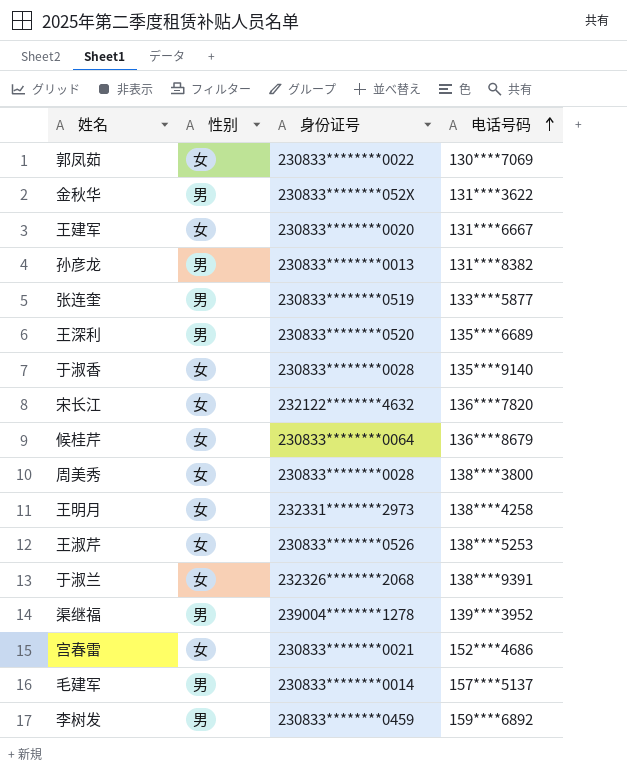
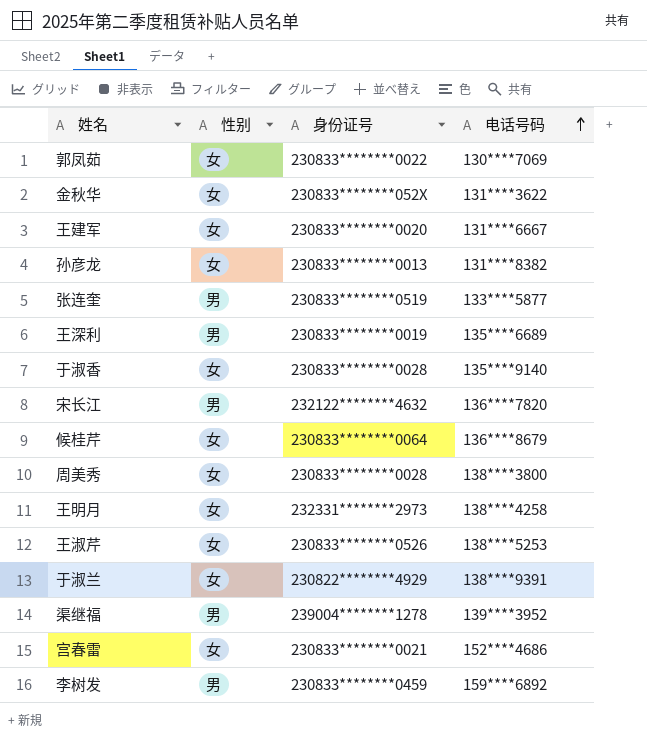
row 毛建军: 男 | 230833********0014 | 157****5137 -> none
金秋华 | 性别: 男 -> 女
孙彦龙 | 性别: 男 -> 女
王深利 | 身份证号: 230833********0520 -> 230833********0019
宋长江 | 性别: 女 -> 男
于淑兰 | 身份证号: 232326********2068 -> 230822********4929

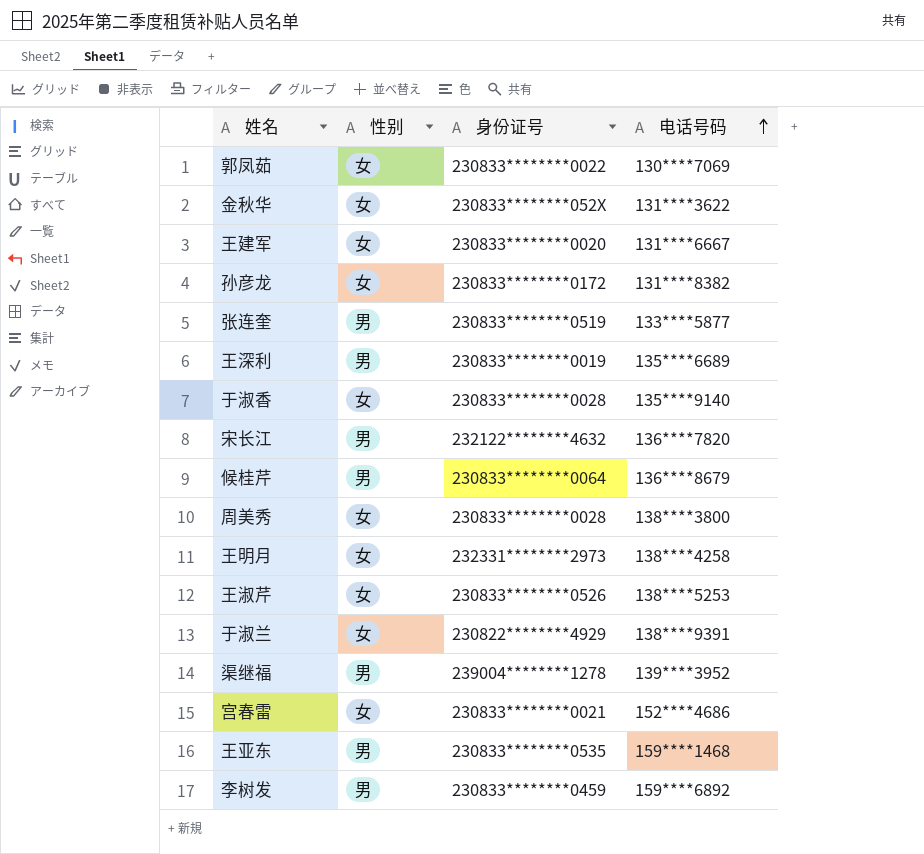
孙彦龙 | 身份证号: 230833********0013 -> 230833********0172
候桂芹 | 性别: 女 -> 男
row 王亚东: none -> 男 | 230833********0535 | 159****1468

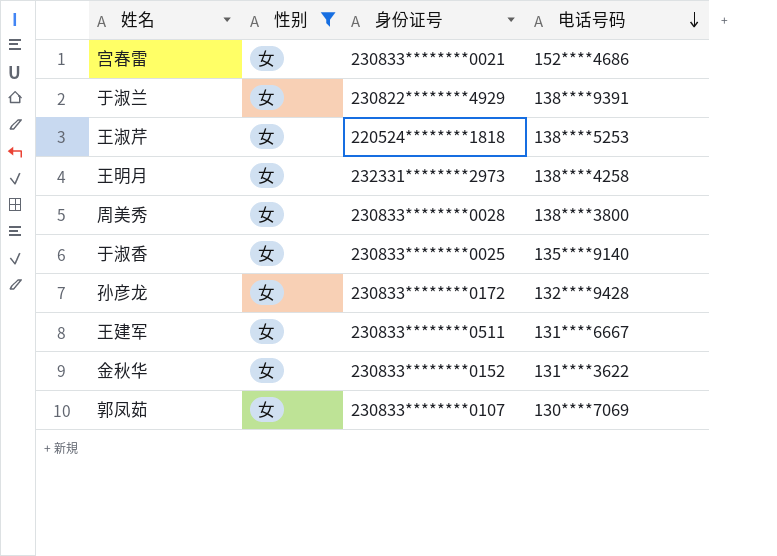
filter: none -> 性别 = 女
row order: 电话号码 ascending -> 电话号码 descending
王淑芹 | 身份证号: 230833********0526 -> 220524********1818
于淑香 | 身份证号: 230833********0028 -> 230833********0025
孙彦龙 | 电话号码: 131****8382 -> 132****9428
王建军 | 身份证号: 230833********0020 -> 230833********0511
金秋华 | 身份证号: 230833********052X -> 230833********0152
郭凤茹 | 身份证号: 230833********0022 -> 230833********0107

